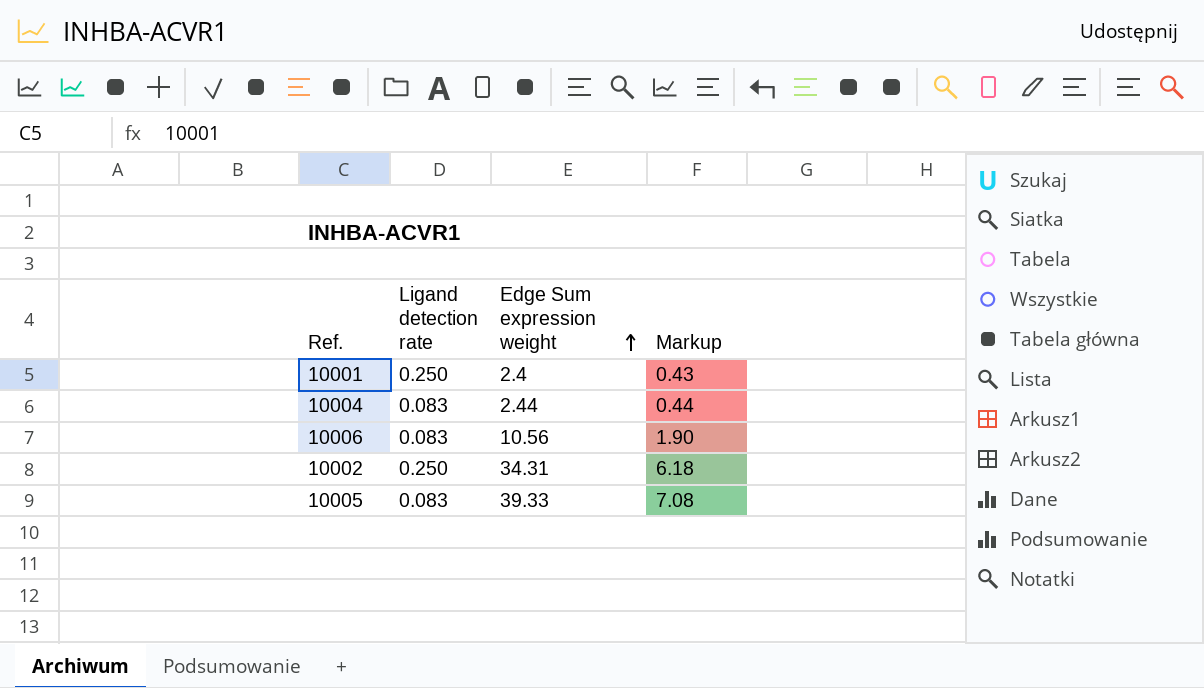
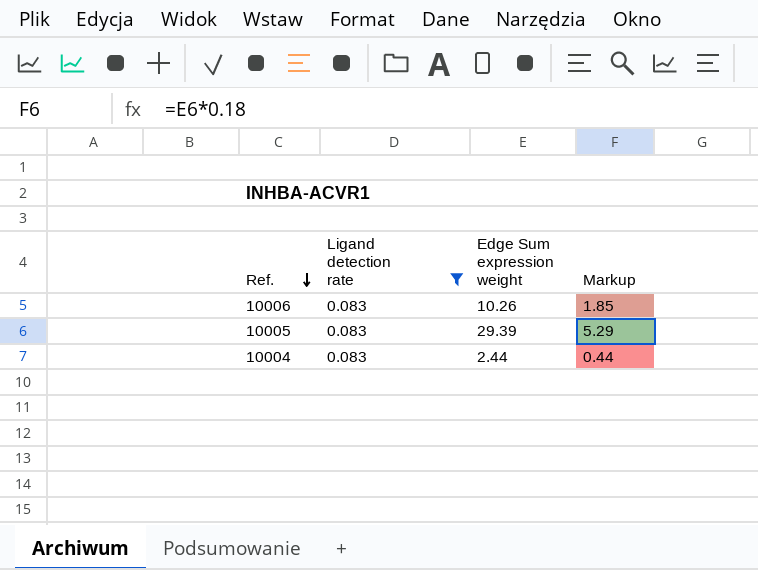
filter: none -> Ligand detection rate = 0.083
row order: Edge Sum expression weight ascending -> Ref. descending
10006 | Edge Sum expression weight: 10.56 -> 10.26
10006 | Markup: 1.90 -> 1.85
10005 | Edge Sum expression weight: 39.33 -> 29.39
10005 | Markup: 7.08 -> 5.29

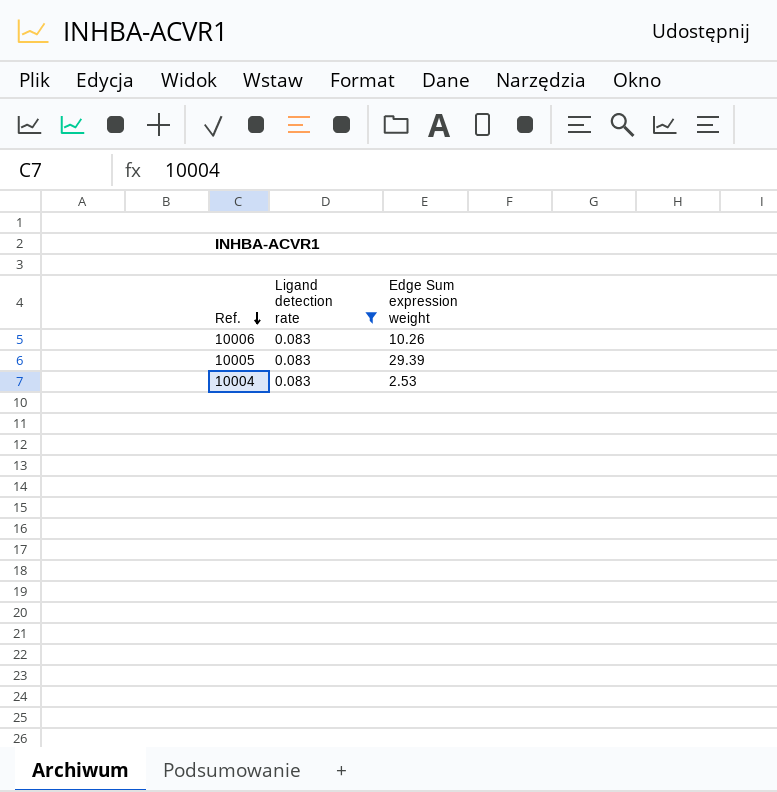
column Markup | formula: [Edge Sum expression weight] * 0.18 -> none
10004 | Edge Sum expression weight: 2.44 -> 2.53

